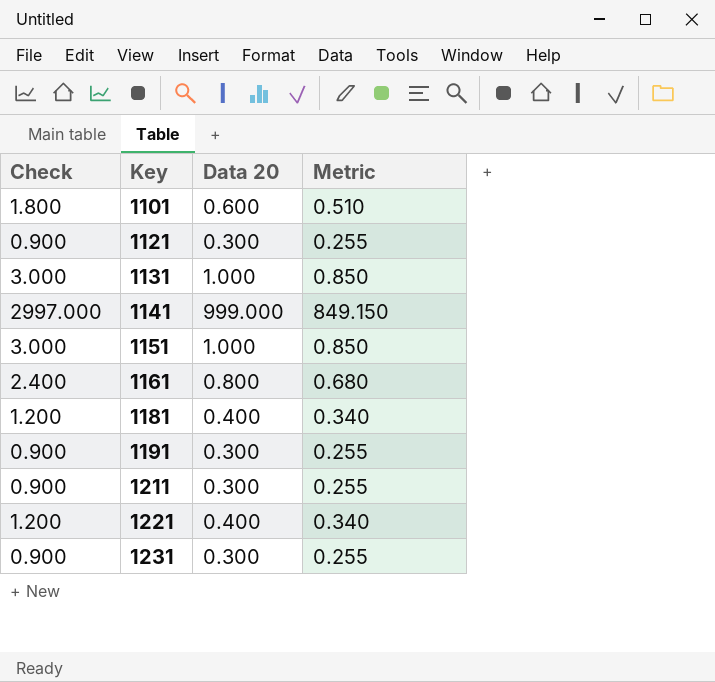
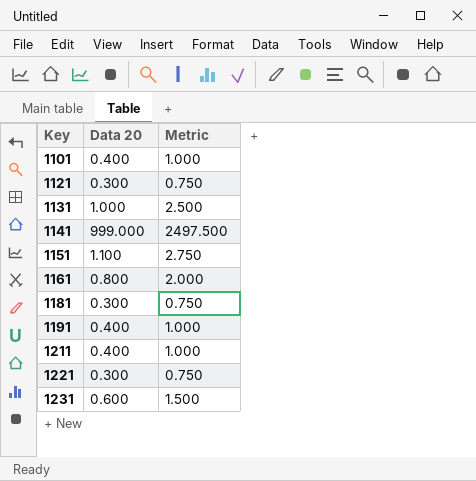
column Check | formula: [Data 20] * 3 -> none
column Metric | formula: [Data 20] * 0.85 -> [Data 20] * 2.5
1101 | Data 20: 0.600 -> 0.400
1151 | Data 20: 1.000 -> 1.100
1181 | Data 20: 0.400 -> 0.300
1191 | Data 20: 0.300 -> 0.400
1211 | Data 20: 0.300 -> 0.400
1221 | Data 20: 0.400 -> 0.300
1231 | Data 20: 0.300 -> 0.600

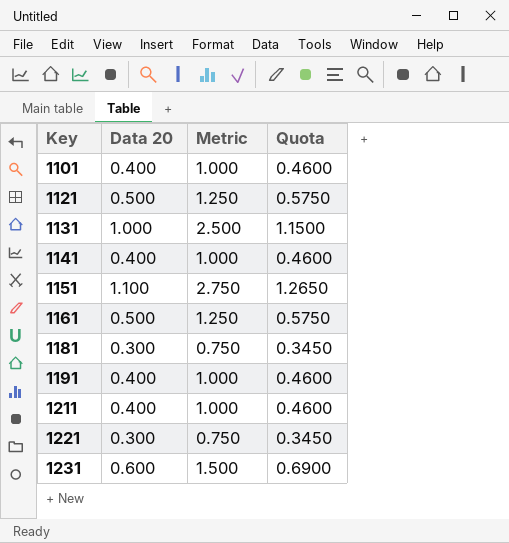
column Quota | formula: none -> [Data 20] * 1.15
1121 | Data 20: 0.300 -> 0.500
1121 | Metric: 0.750 -> 1.250
1141 | Data 20: 999.000 -> 0.400
1141 | Metric: 2497.500 -> 1.000
1161 | Data 20: 0.800 -> 0.500
1161 | Metric: 2.000 -> 1.250

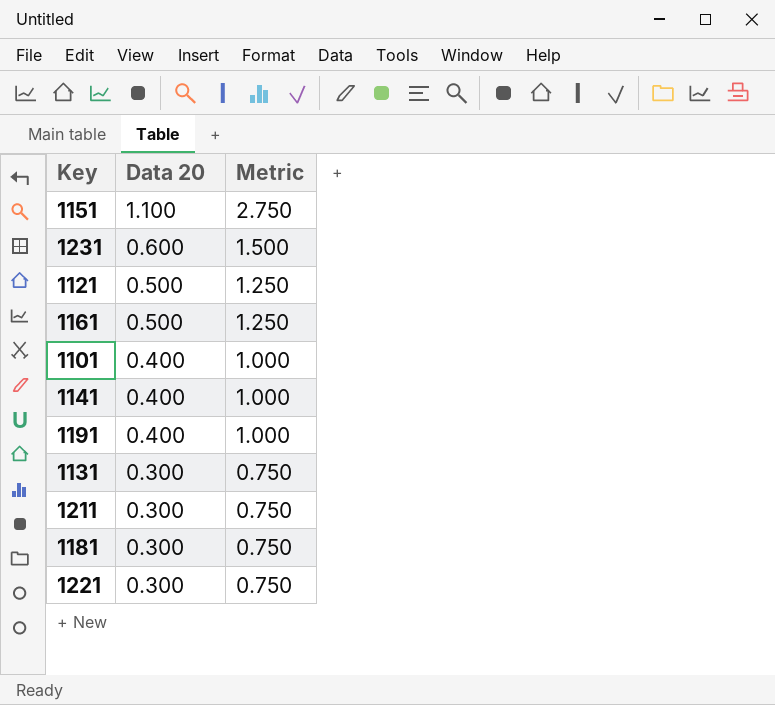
row order: Key ascending -> Data 20 descending
column Quota | formula: [Data 20] * 1.15 -> none
1131 | Data 20: 1.000 -> 0.300
1131 | Metric: 2.500 -> 0.750
1211 | Data 20: 0.400 -> 0.300
1211 | Metric: 1.000 -> 0.750

